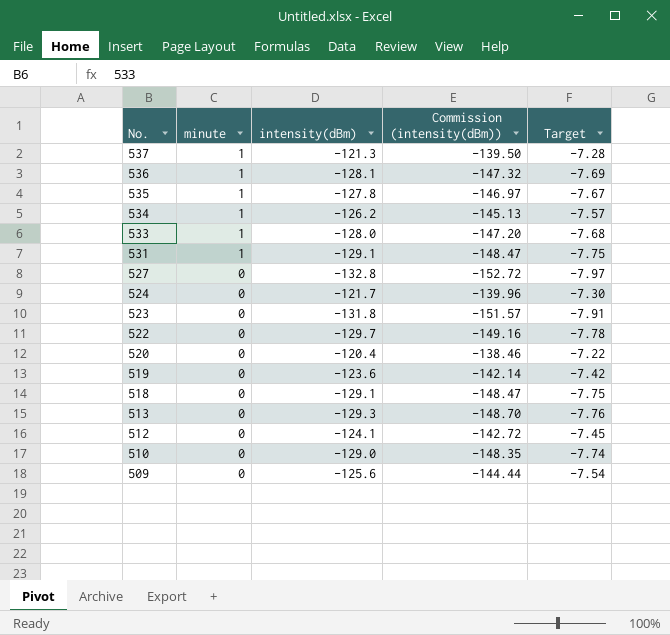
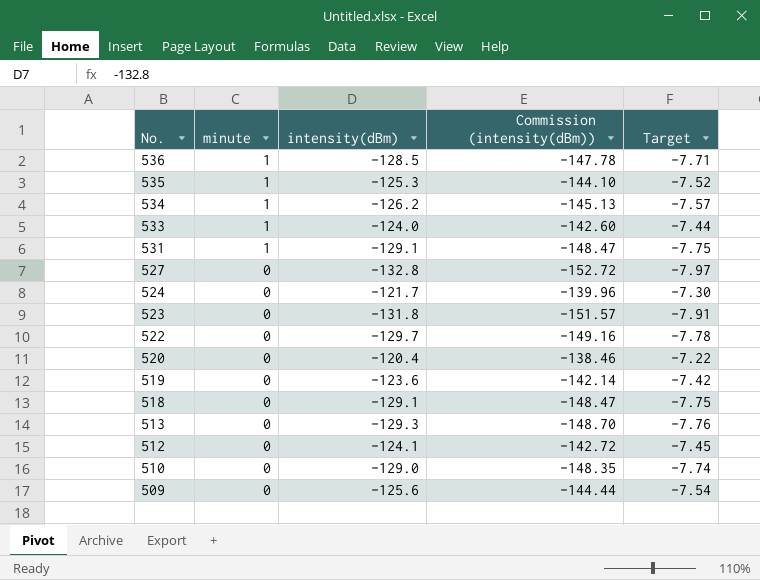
row 537: 1 | -121.3 | -139.50 | -7.28 -> none
536 | intensity(dBm): -128.1 -> -128.5
536 | Commission (intensity(dBm)): -147.32 -> -147.78
536 | Target: -7.69 -> -7.71
535 | intensity(dBm): -127.8 -> -125.3
535 | Commission (intensity(dBm)): -146.97 -> -144.10
535 | Target: -7.67 -> -7.52
533 | intensity(dBm): -128.0 -> -124.0
533 | Commission (intensity(dBm)): -147.20 -> -142.60
533 | Target: -7.68 -> -7.44

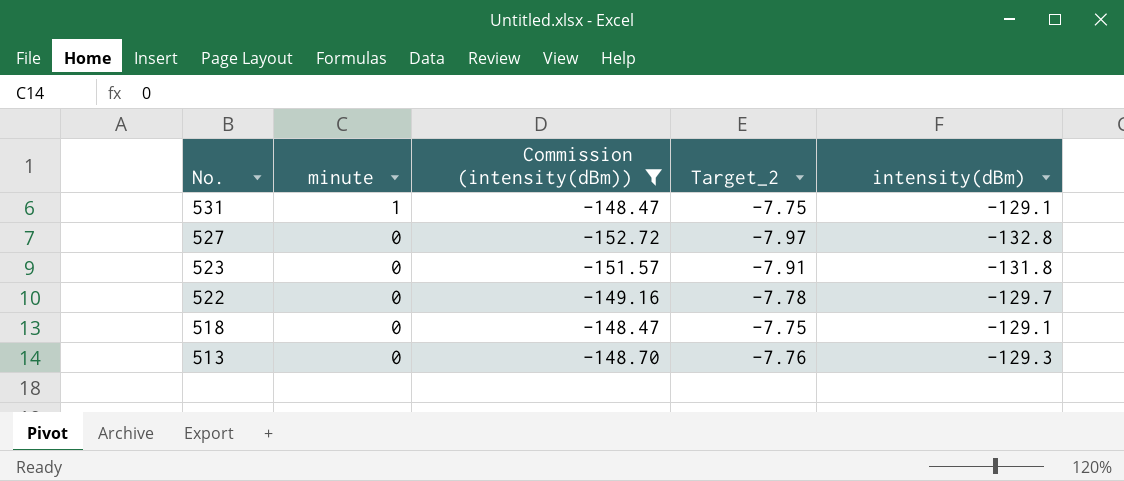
filter: none -> Commission (intensity(dBm)) <= -148.47
column name: Target -> Target_2
column intensity(dBm) | position: 3 -> 5

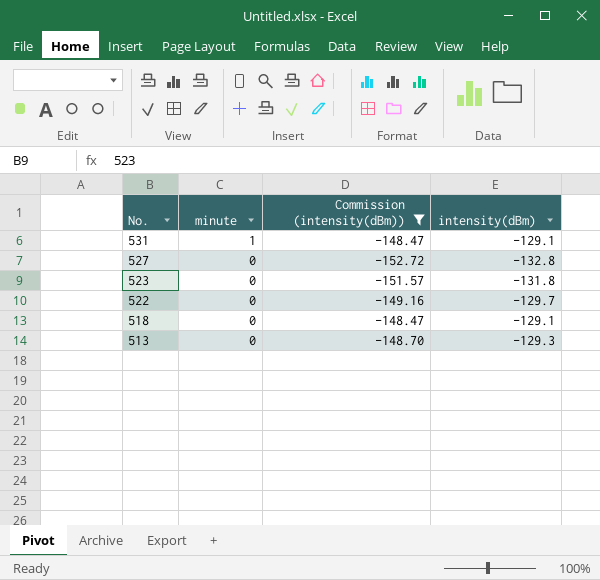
column Target_2 | formula: [intensity(dBm)] * 0.06 -> none

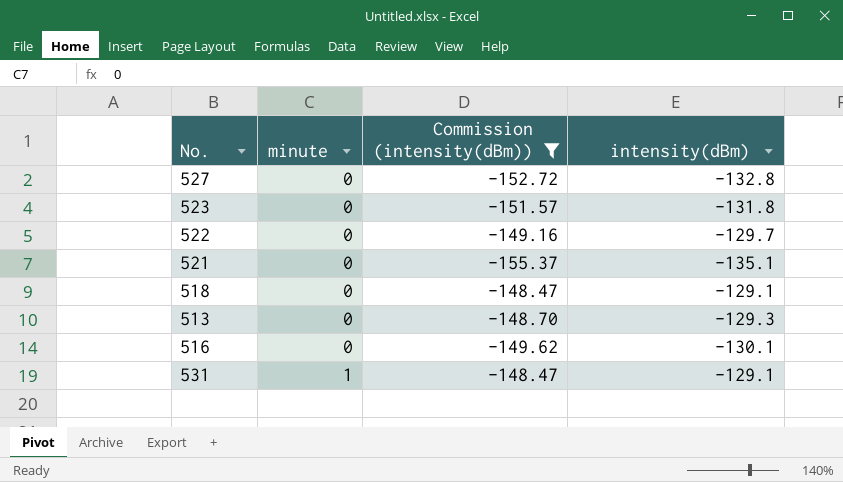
row order: No. descending -> minute ascending
row 521: none -> 0 | -155.37 | -135.1
row 516: none -> 0 | -149.62 | -130.1

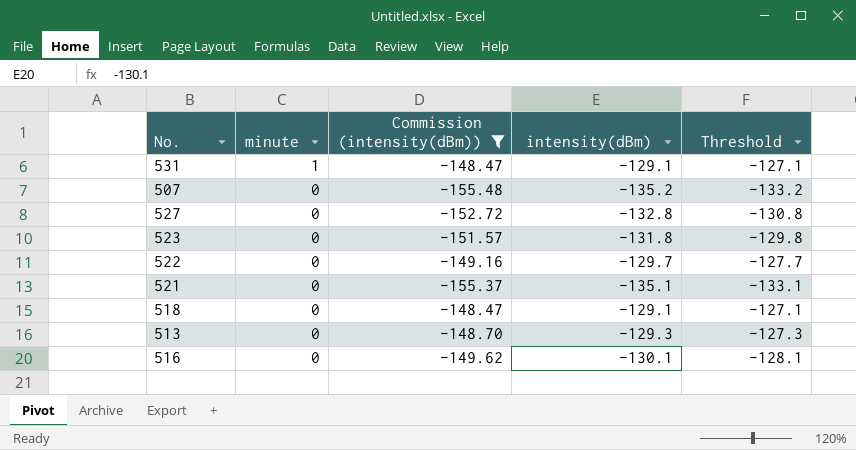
row order: minute ascending -> minute descending
column Threshold | formula: none -> [intensity(dBm)] + 2
row 507: none -> 0 | -155.48 | -135.2 | -133.2

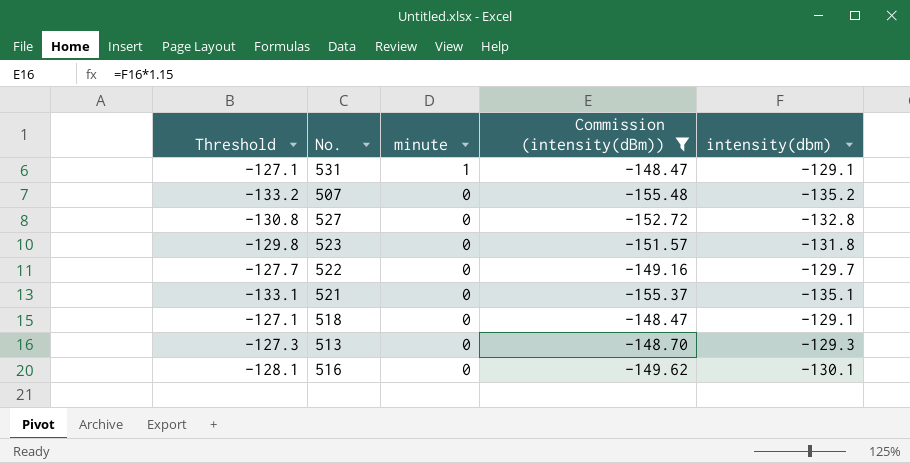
column Threshold | position: 5 -> 1
column name: intensity(dBm) -> intensity(dbm)

